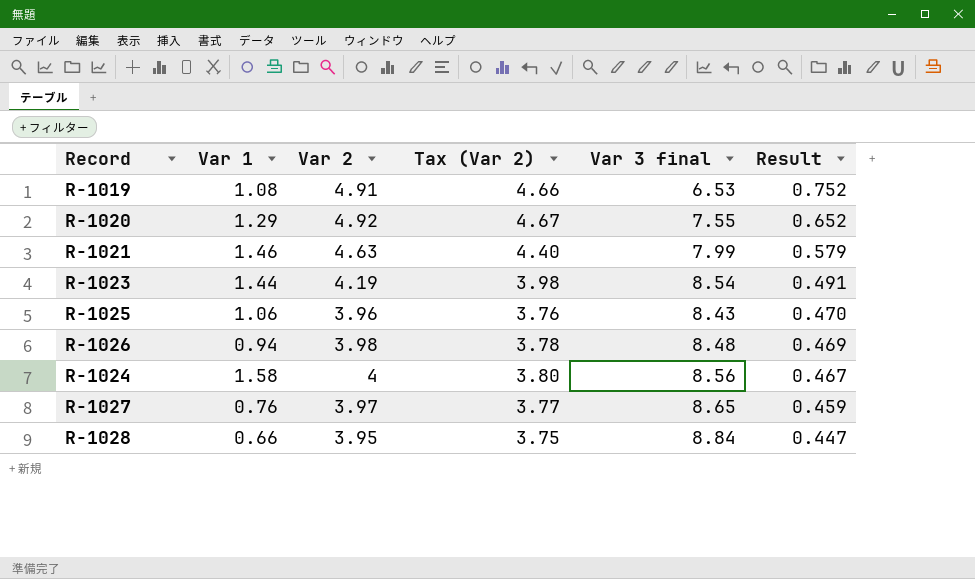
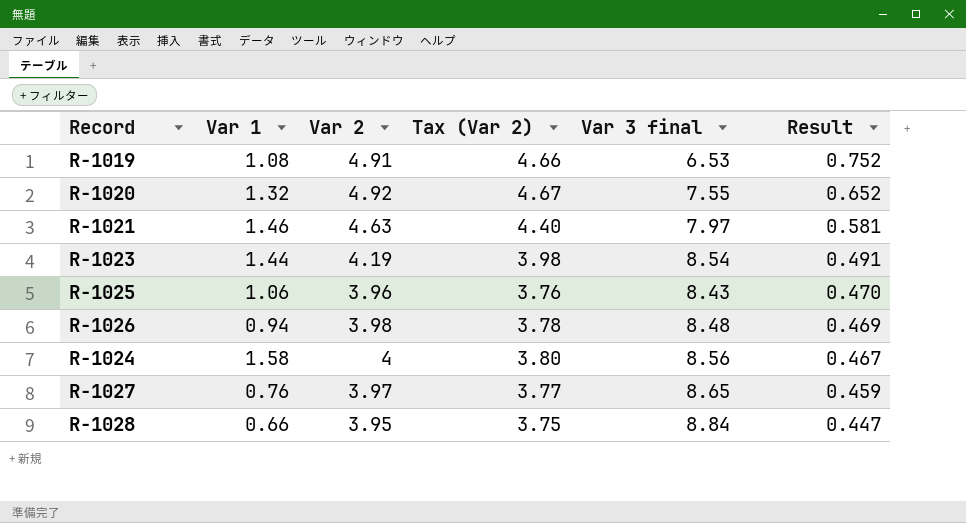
R-1020 | Var 1: 1.29 -> 1.32
R-1021 | Var 3 final: 7.99 -> 7.97
R-1021 | Result: 0.579 -> 0.581

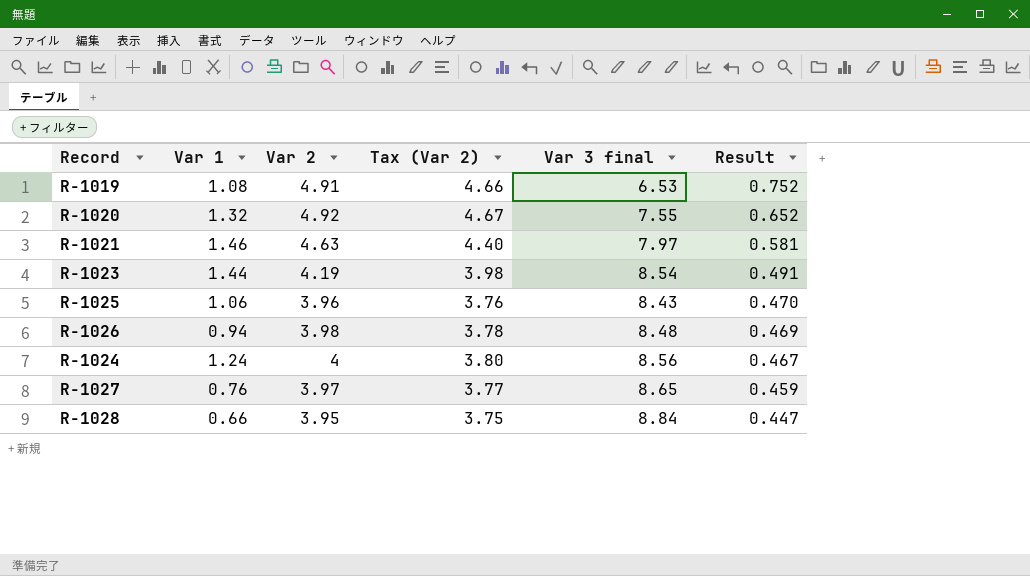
R-1024 | Var 1: 1.58 -> 1.24

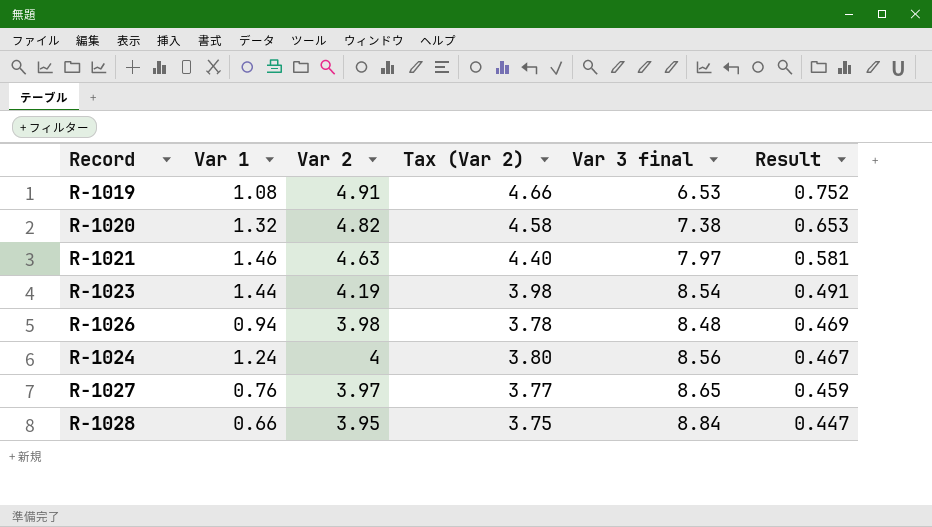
row R-1025: 1.06 | 3.96 | 3.76 | 8.43 | 0.470 -> none
R-1020 | Var 2: 4.92 -> 4.82
R-1020 | Tax (Var 2): 4.67 -> 4.58
R-1020 | Var 3 final: 7.55 -> 7.38
R-1020 | Result: 0.652 -> 0.653

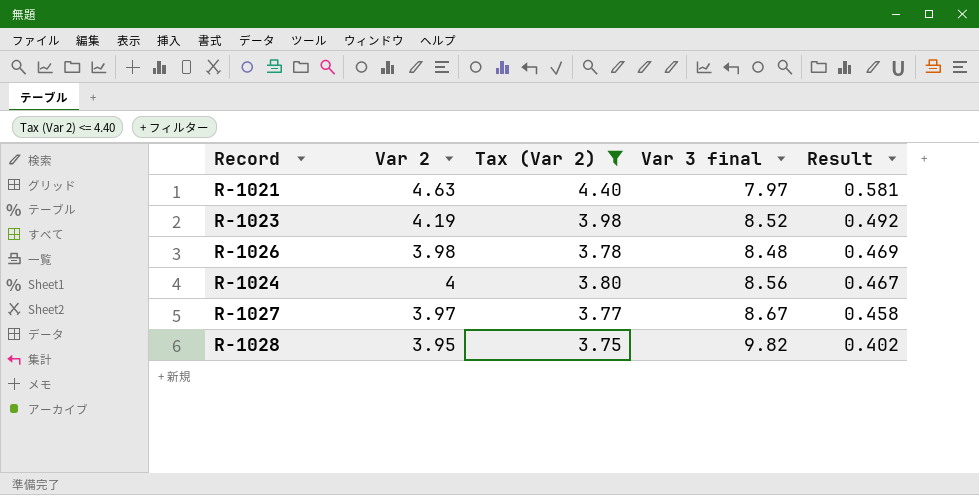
filter: none -> Tax (Var 2) <= 4.40
column Var 1 | position: 2 -> none
R-1023 | Var 3 final: 8.54 -> 8.52
R-1023 | Result: 0.491 -> 0.492
R-1027 | Var 3 final: 8.65 -> 8.67
R-1027 | Result: 0.459 -> 0.458
R-1028 | Var 3 final: 8.84 -> 9.82
R-1028 | Result: 0.447 -> 0.402

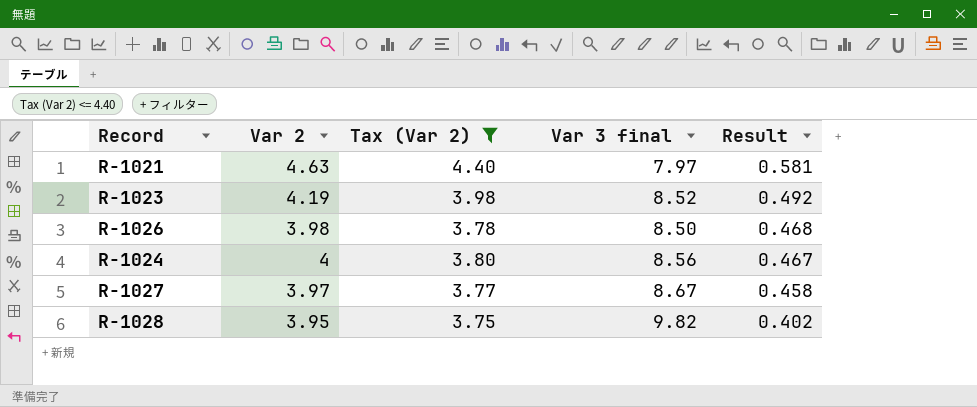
R-1026 | Var 3 final: 8.48 -> 8.50
R-1026 | Result: 0.469 -> 0.468

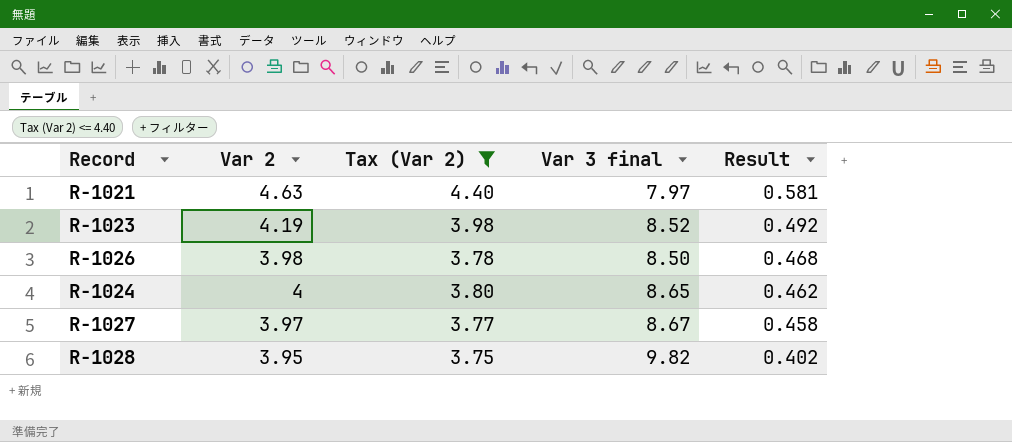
R-1024 | Var 3 final: 8.56 -> 8.65
R-1024 | Result: 0.467 -> 0.462

